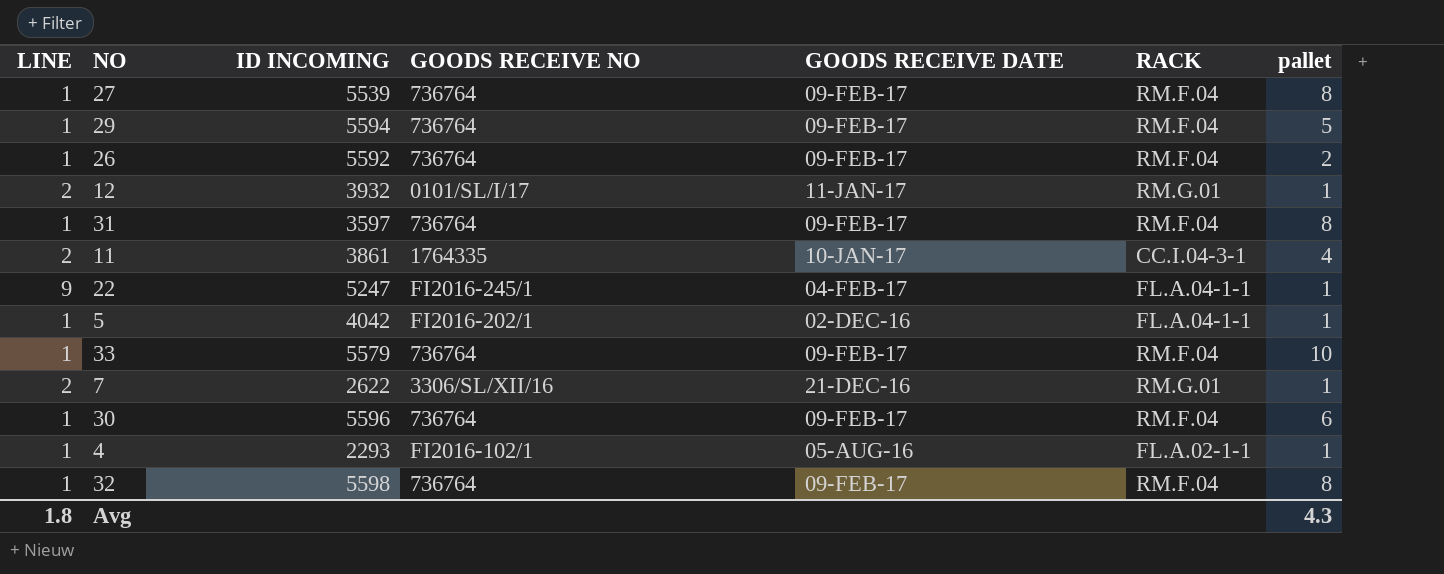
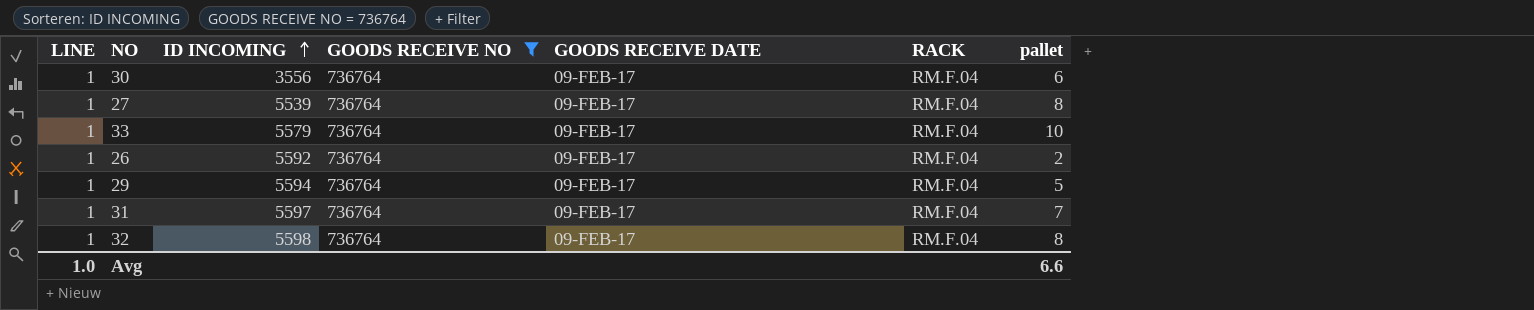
filter: none -> GOODS RECEIVE NO = 736764
row order: none -> ID INCOMING ascending
30 | ID INCOMING: 5596 -> 3556
31 | ID INCOMING: 3597 -> 5597
31 | pallet: 8 -> 7
Avg | LINE: 1.8 -> 1.0
Avg | pallet: 4.3 -> 6.6

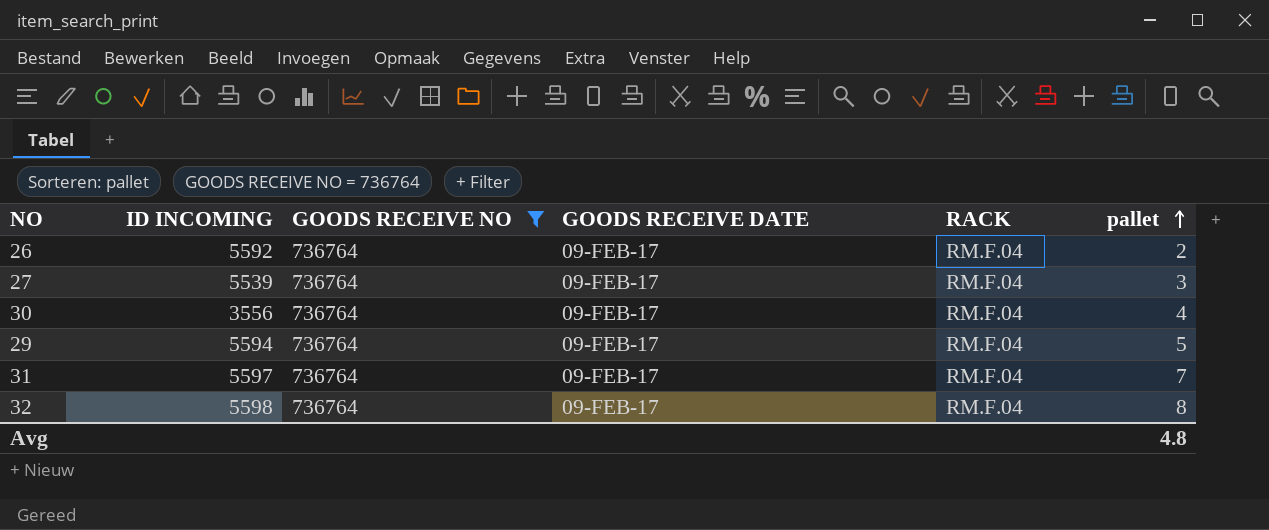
row order: ID INCOMING ascending -> pallet ascending
column LINE | position: 1 -> none
row 33: 1 | 5579 | 736764 | 09-FEB-17 | RM.F.04 | 10 -> none
27 | pallet: 8 -> 3
30 | pallet: 6 -> 4
Avg | pallet: 6.6 -> 4.8

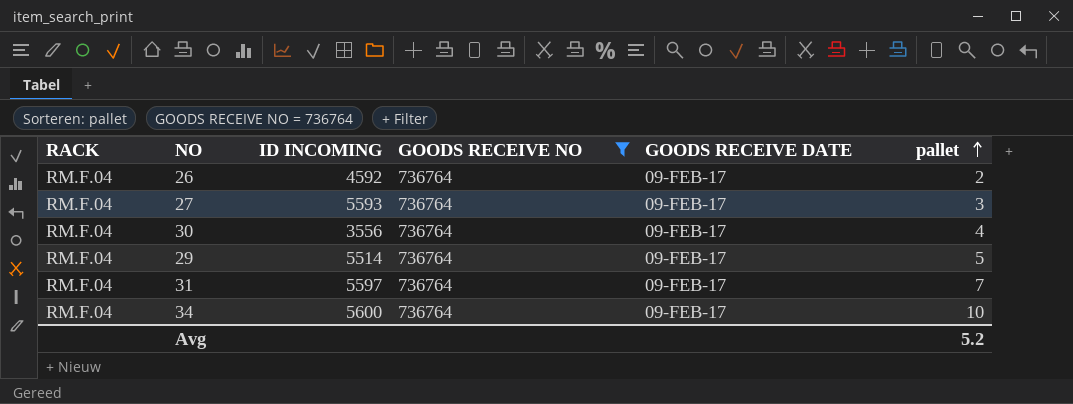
column RACK | position: 5 -> 1
row 32: 5598 | 736764 | 09-FEB-17 | RM.F.04 | 8 -> none
26 | ID INCOMING: 5592 -> 4592
27 | ID INCOMING: 5539 -> 5593
29 | ID INCOMING: 5594 -> 5514
row 34: none -> RM.F.04 | 5600 | 736764 | 09-FEB-17 | 10
Avg | pallet: 4.8 -> 5.2

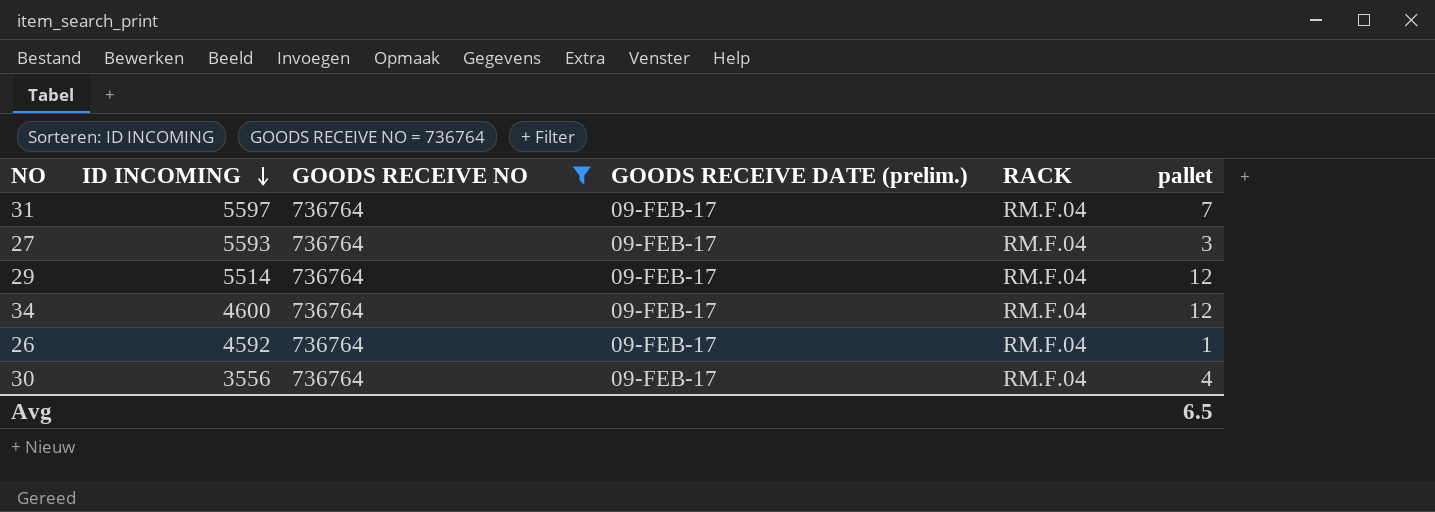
row order: pallet ascending -> ID INCOMING descending
column name: GOODS RECEIVE DATE -> GOODS RECEIVE DATE (prelim.)
column RACK | position: 1 -> 5
29 | pallet: 5 -> 12
34 | ID INCOMING: 5600 -> 4600
34 | pallet: 10 -> 12
26 | pallet: 2 -> 1
Avg | pallet: 5.2 -> 6.5

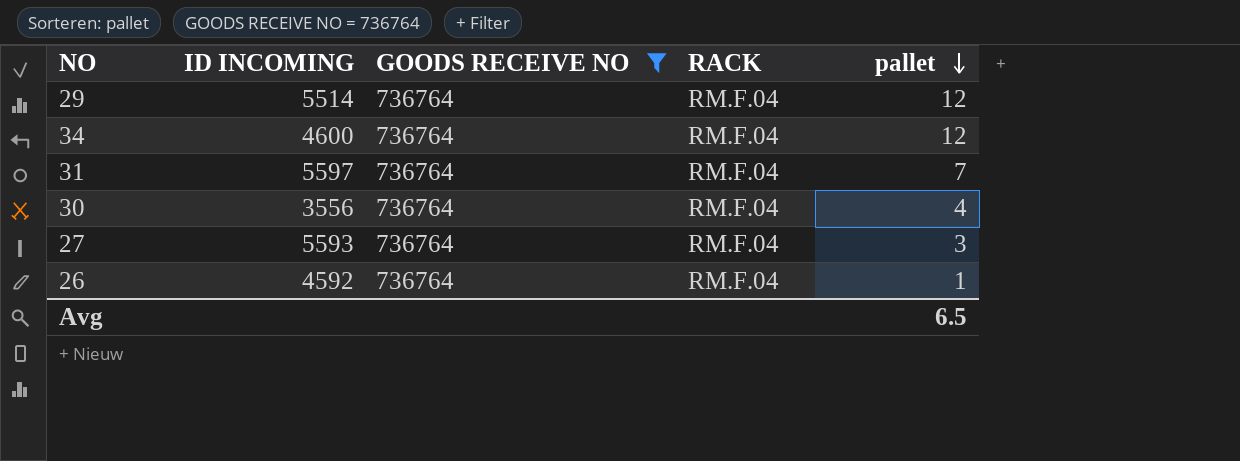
row order: ID INCOMING descending -> pallet descending
column GOODS RECEIVE DATE (prelim.) | position: 4 -> none

